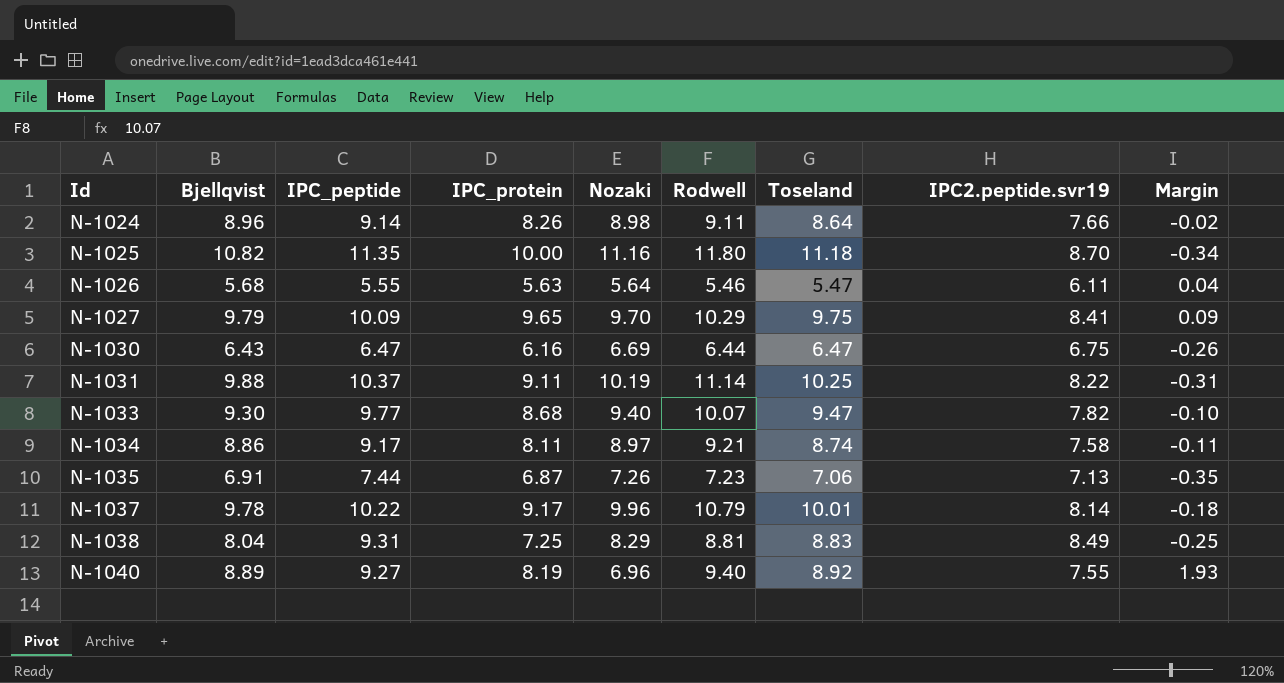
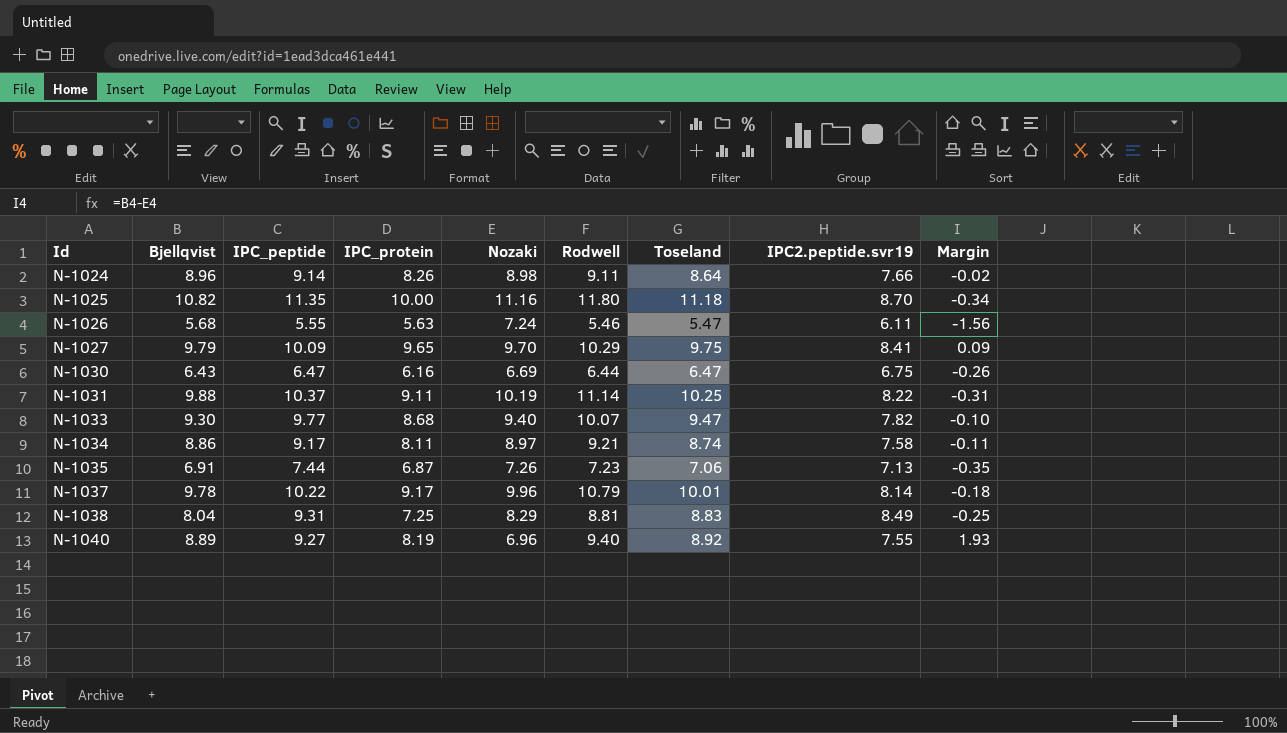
N-1026 | Nozaki: 5.64 -> 7.24
N-1026 | Margin: 0.04 -> -1.56

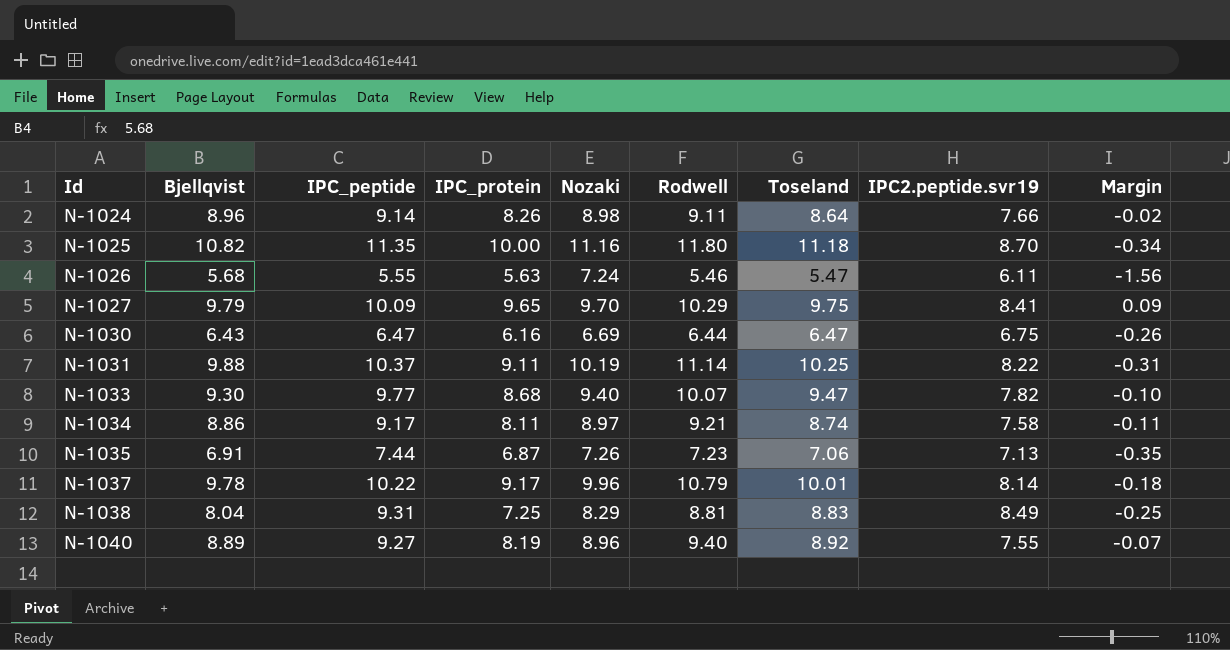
N-1040 | Nozaki: 6.96 -> 8.96
N-1040 | Margin: 1.93 -> -0.07

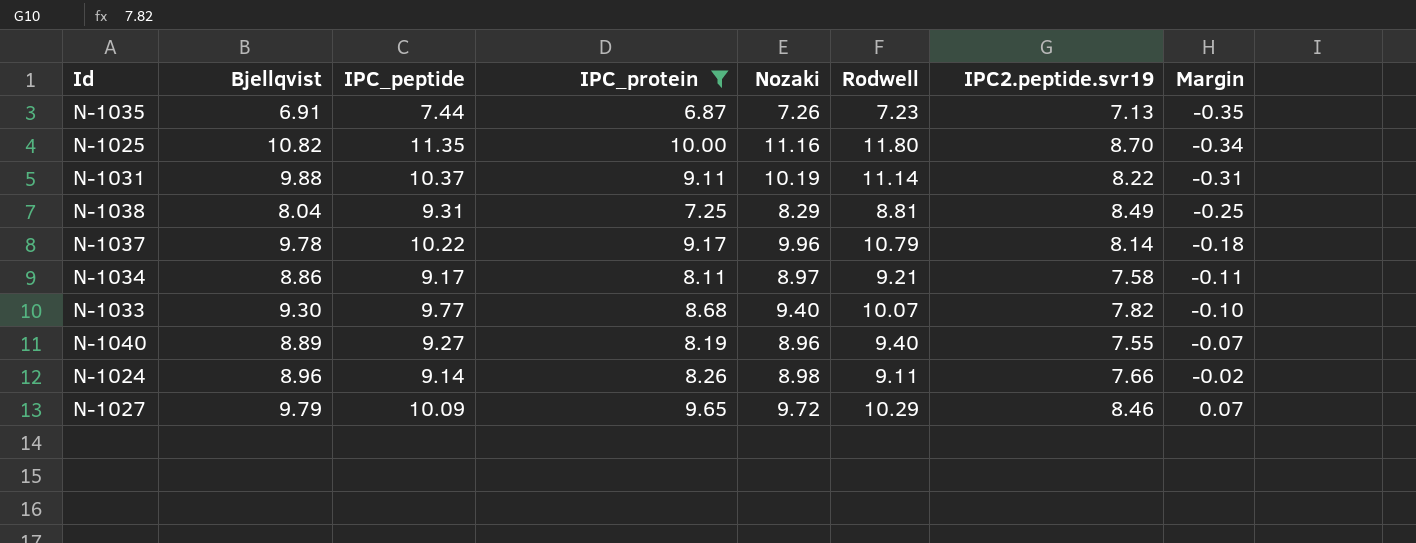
filter: none -> IPC_protein >= 6.87
row order: Id ascending -> Margin ascending
column Toseland | position: 7 -> none
N-1027 | Nozaki: 9.70 -> 9.72
N-1027 | IPC2.peptide.svr19: 8.41 -> 8.46
N-1027 | Margin: 0.09 -> 0.07

